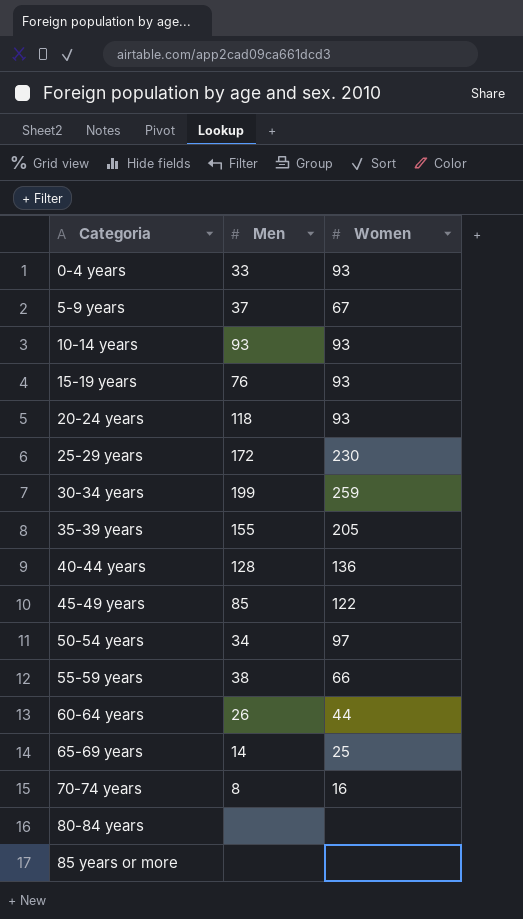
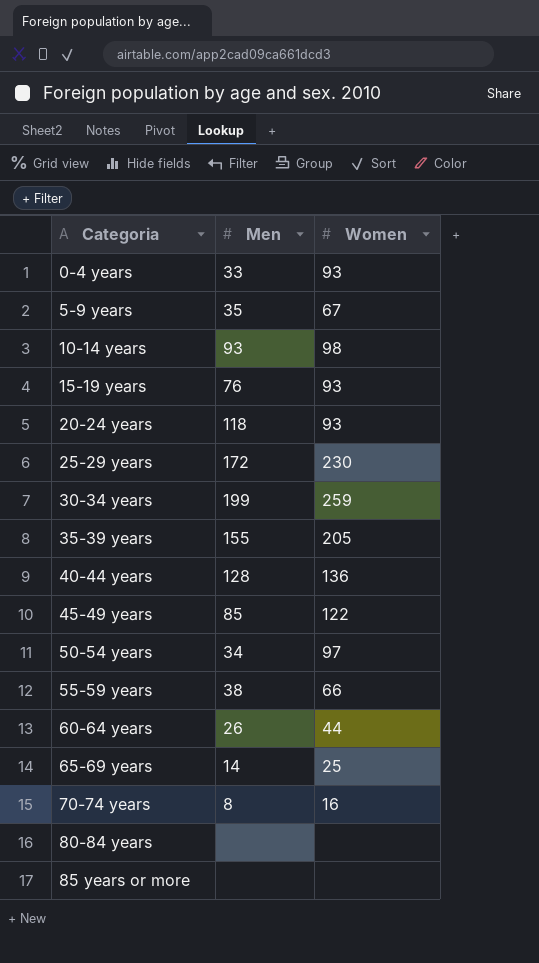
5-9 years | Men: 37 -> 35
10-14 years | Women: 93 -> 98

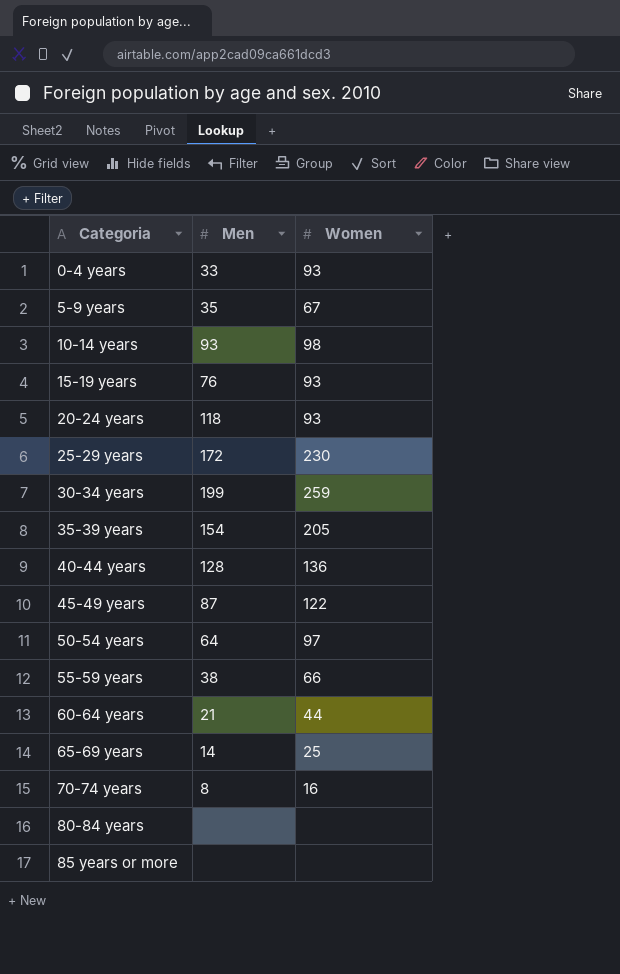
35-39 years | Men: 155 -> 154
45-49 years | Men: 85 -> 87
50-54 years | Men: 34 -> 64
60-64 years | Men: 26 -> 21

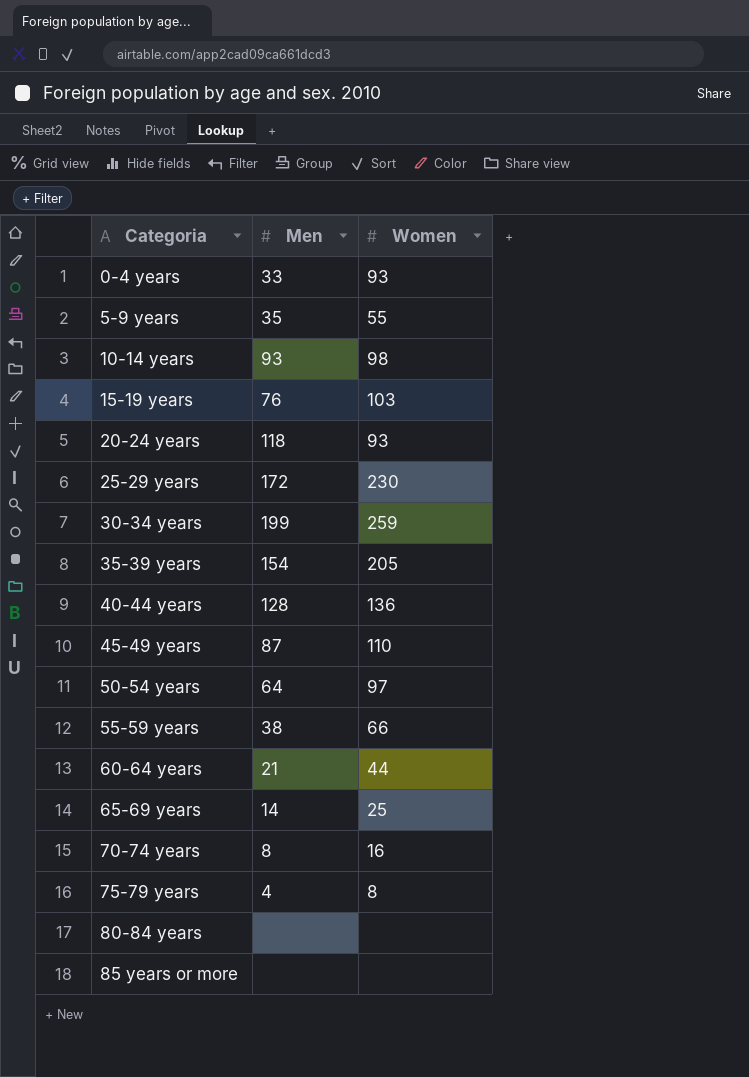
5-9 years | Women: 67 -> 55
15-19 years | Women: 93 -> 103
45-49 years | Women: 122 -> 110
row 75-79 years: none -> 4 | 8

